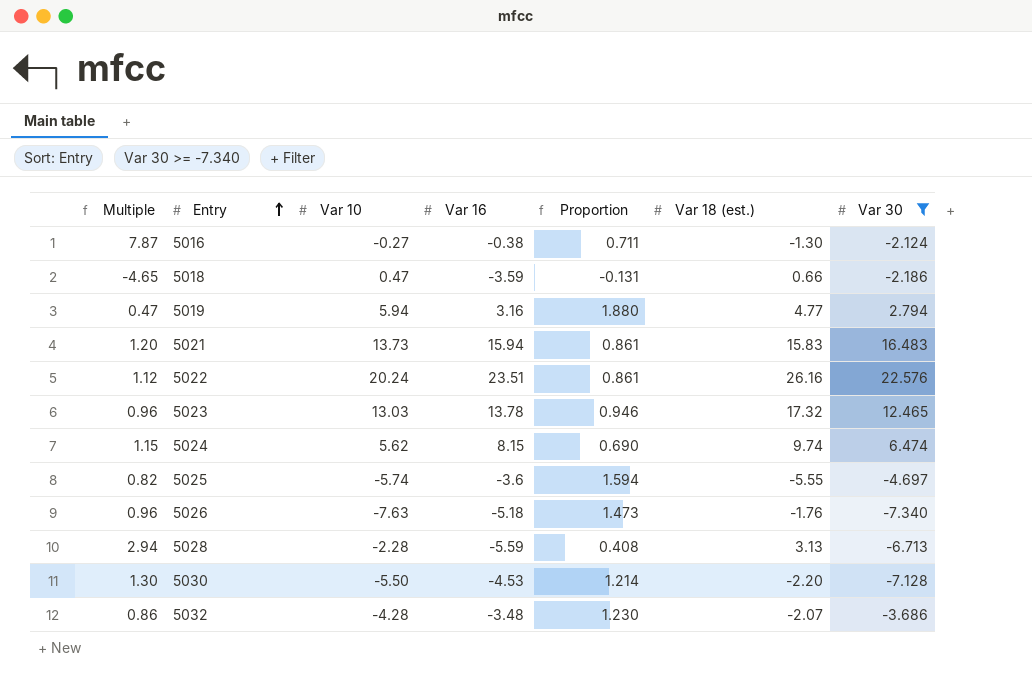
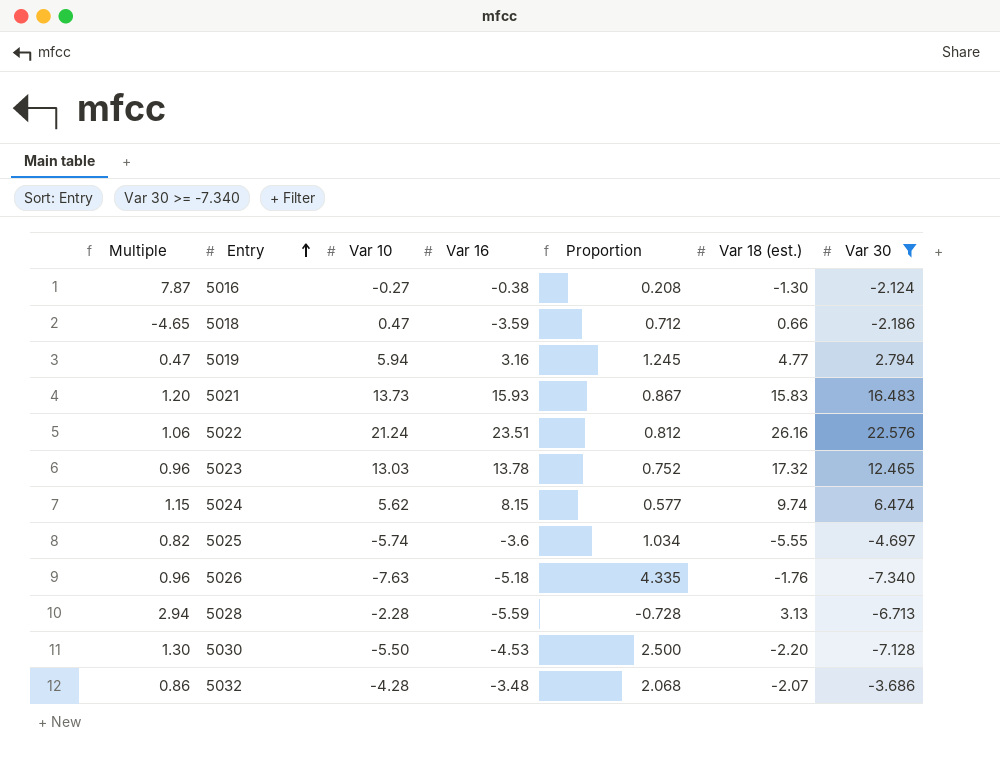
column Proportion | formula: [Var 10] / [Var 16] -> [Var 10] / [Var 18 (est.)]
5021 | Var 16: 15.94 -> 15.93
5022 | Multiple: 1.12 -> 1.06
5022 | Var 10: 20.24 -> 21.24

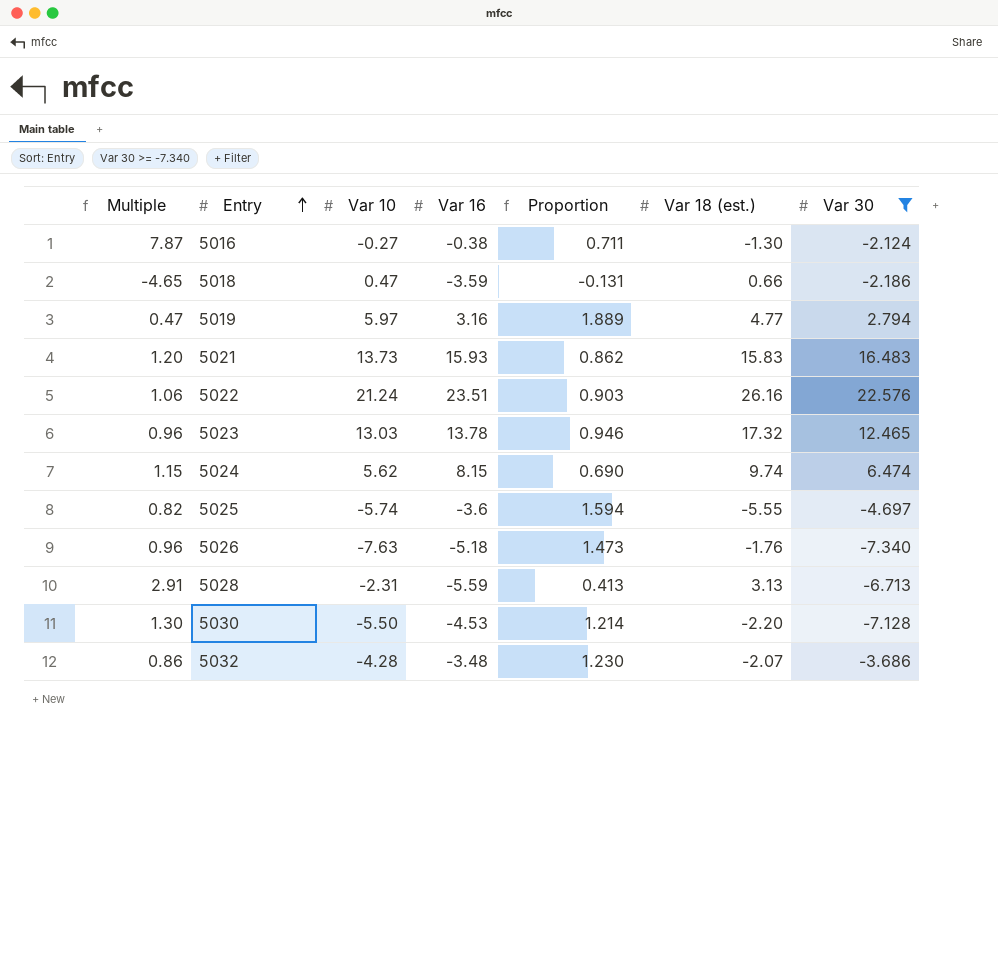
column Proportion | formula: [Var 10] / [Var 18 (est.)] -> [Var 10] / [Var 16]
5019 | Var 10: 5.94 -> 5.97
5028 | Multiple: 2.94 -> 2.91
5028 | Var 10: -2.28 -> -2.31

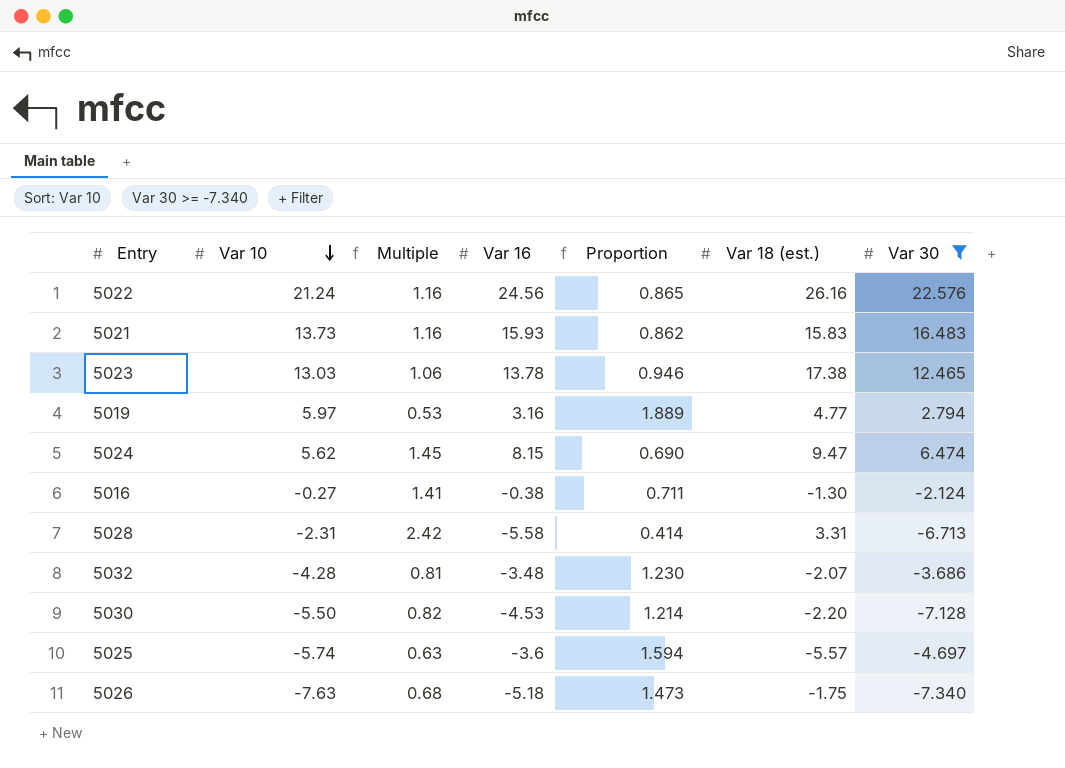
row order: Entry ascending -> Var 10 descending
column Multiple | formula: [Var 30] / [Var 10] -> [Var 16] / [Var 10]
column Multiple | position: 1 -> 3
row 5018: -4.65 | 0.47 | -3.59 | -0.131 | 0.66 | -2.186 -> none
5022 | Var 16: 23.51 -> 24.56
5022 | Proportion: 0.903 -> 0.865
5023 | Var 18 (est.): 17.32 -> 17.38
5024 | Var 18 (est.): 9.74 -> 9.47
5028 | Var 16: -5.59 -> -5.58
5028 | Proportion: 0.413 -> 0.414
5028 | Var 18 (est.): 3.13 -> 3.31
5025 | Var 18 (est.): -5.55 -> -5.57
5026 | Var 18 (est.): -1.76 -> -1.75

